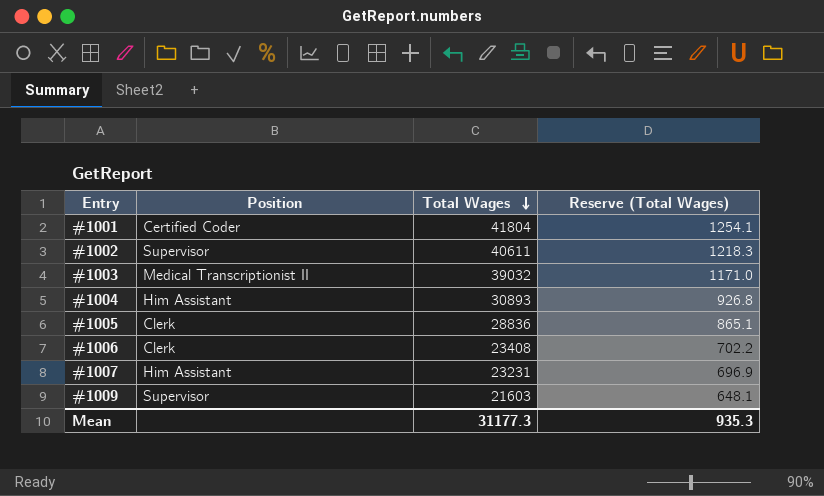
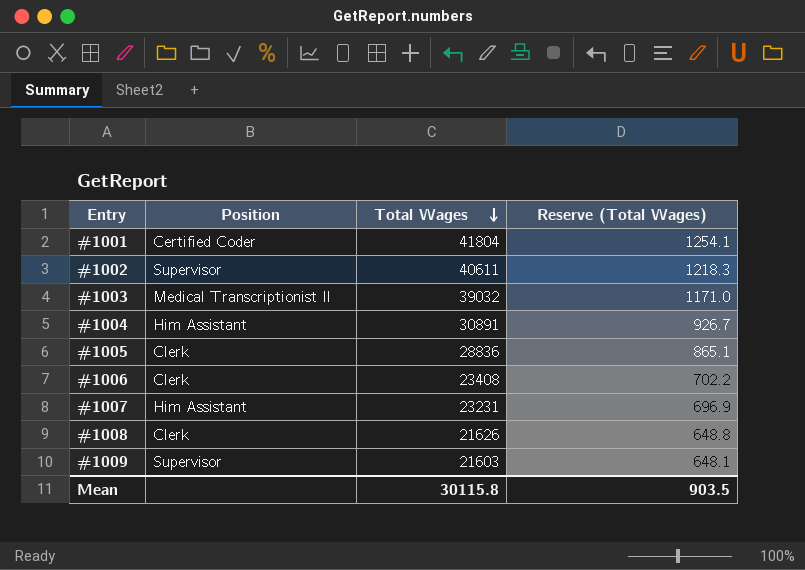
#1004 | Total Wages: 30893 -> 30891
#1004 | Reserve (Total Wages): 926.8 -> 926.7
row #1008: none -> Clerk | 21626 | 648.8
Mean | Total Wages: 31177.3 -> 30115.8
Mean | Reserve (Total Wages): 935.3 -> 903.5

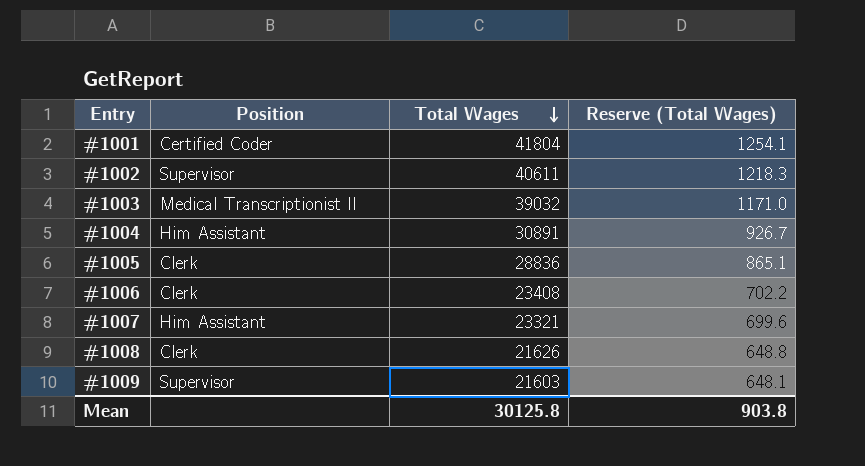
#1007 | Total Wages: 23231 -> 23321
#1007 | Reserve (Total Wages): 696.9 -> 699.6
Mean | Total Wages: 30115.8 -> 30125.8
Mean | Reserve (Total Wages): 903.5 -> 903.8

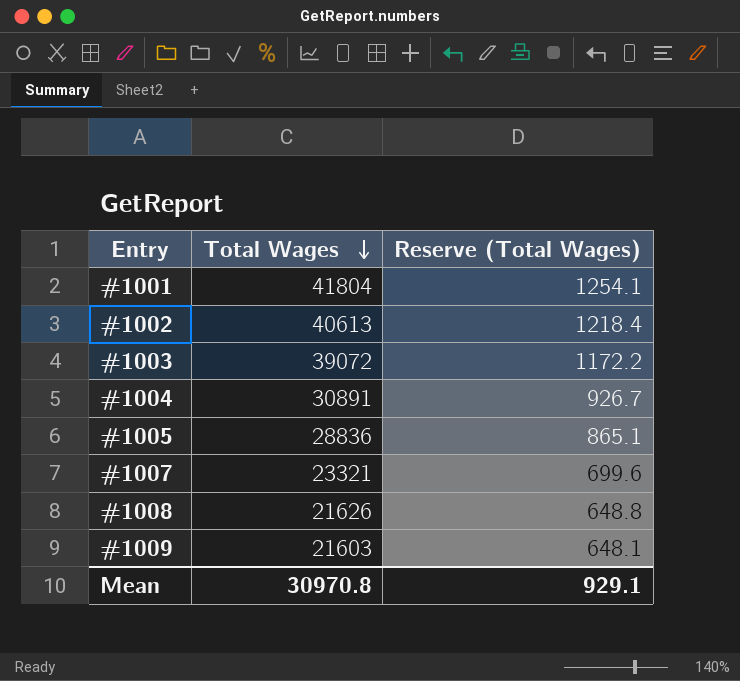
column Position | position: 2 -> none
row #1006: Clerk | 23408 | 702.2 -> none
#1002 | Total Wages: 40611 -> 40613
#1002 | Reserve (Total Wages): 1218.3 -> 1218.4
#1003 | Total Wages: 39032 -> 39072
#1003 | Reserve (Total Wages): 1171.0 -> 1172.2
Mean | Total Wages: 30125.8 -> 30970.8
Mean | Reserve (Total Wages): 903.8 -> 929.1

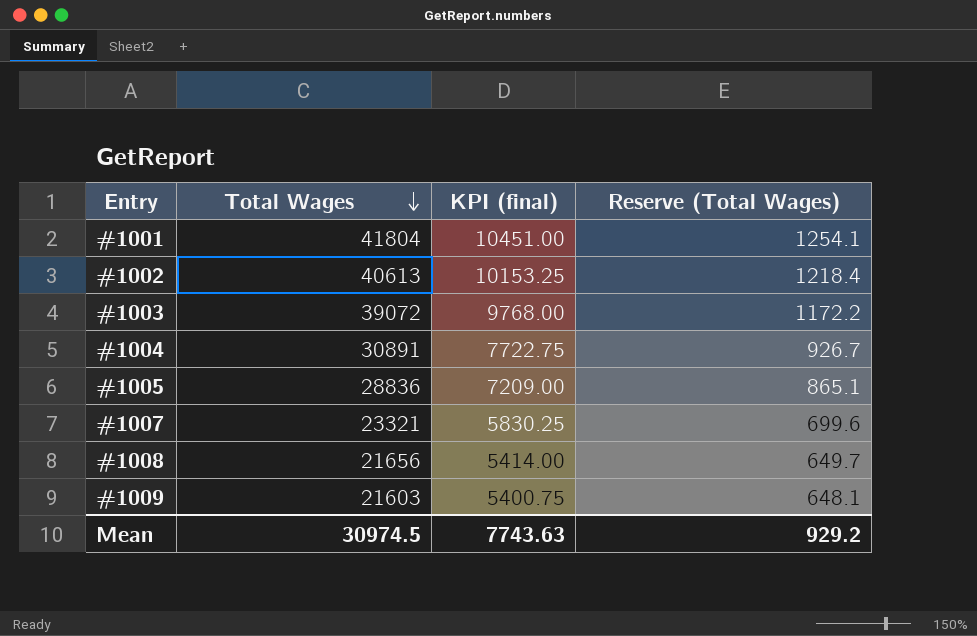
column KPI (final) | formula: none -> [Total Wages] * 0.25
#1008 | Total Wages: 21626 -> 21656
#1008 | Reserve (Total Wages): 648.8 -> 649.7
Mean | Total Wages: 30970.8 -> 30974.5
Mean | Reserve (Total Wages): 929.1 -> 929.2

